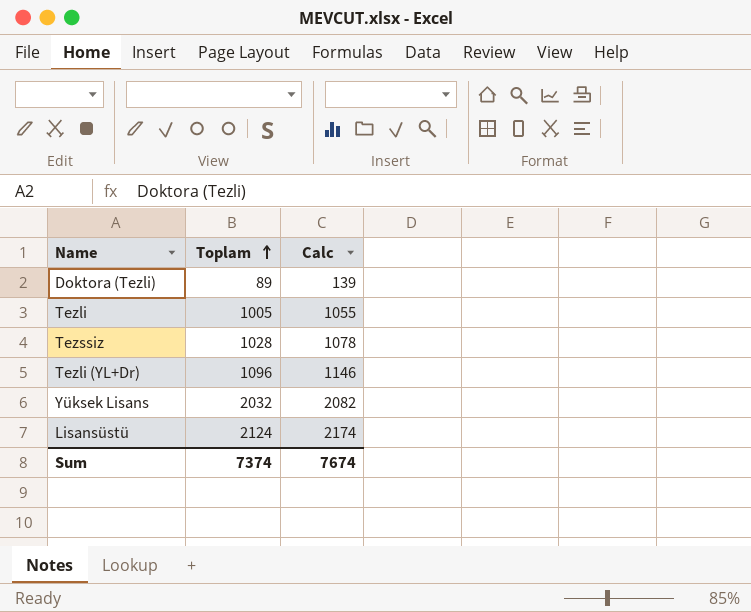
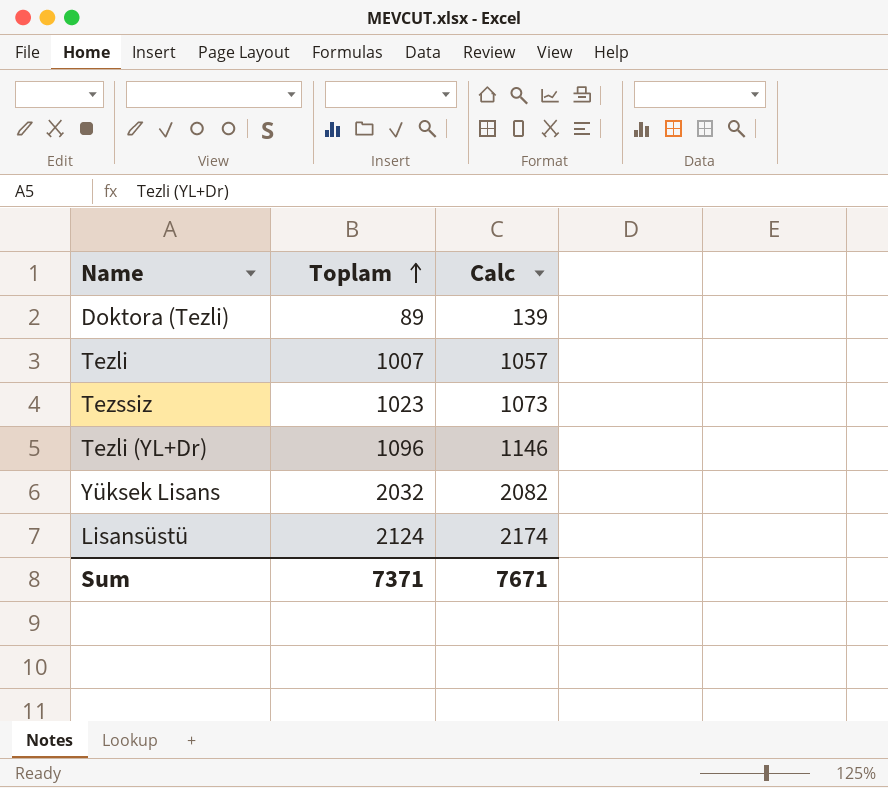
Tezli | Toplam: 1005 -> 1007
Tezli | Calc: 1055 -> 1057
Tezssiz | Toplam: 1028 -> 1023
Tezssiz | Calc: 1078 -> 1073
Sum | Toplam: 7374 -> 7371
Sum | Calc: 7674 -> 7671

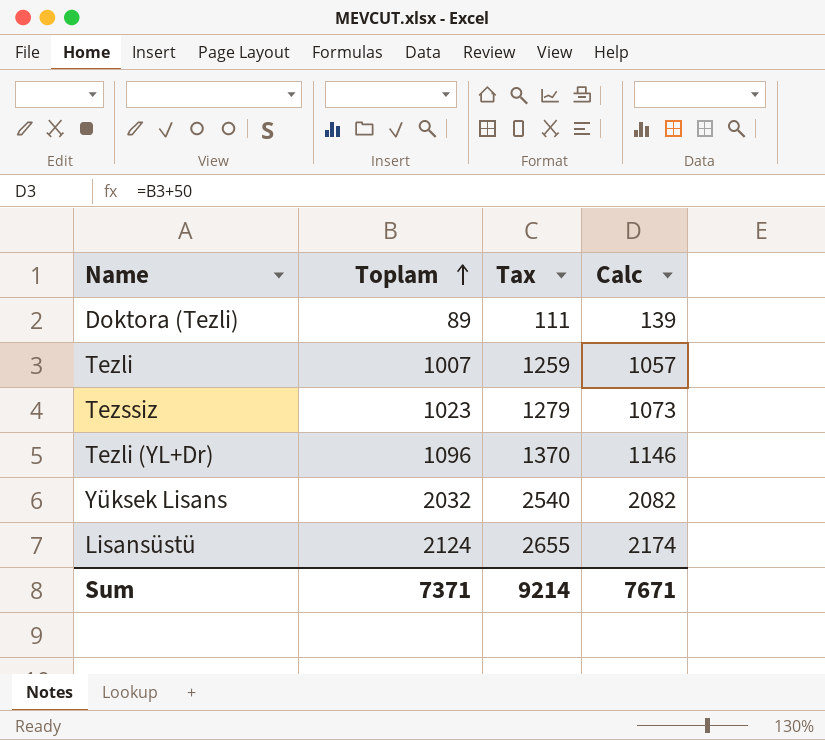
column Tax | formula: none -> [Toplam] * 1.25

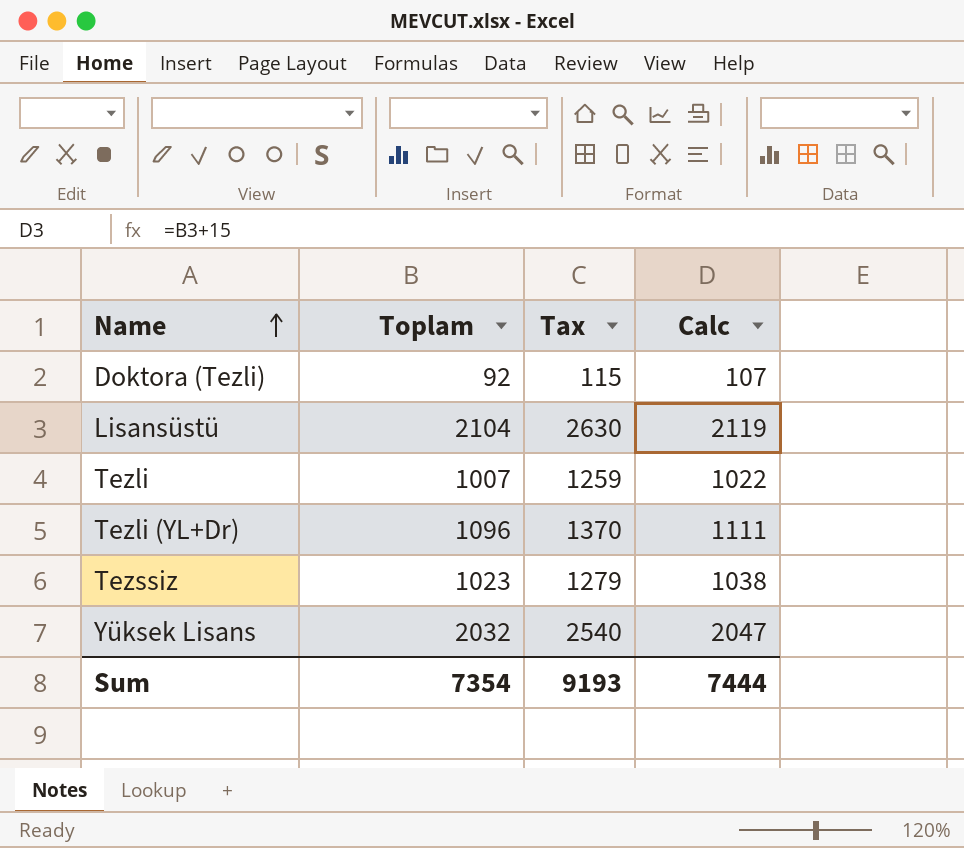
row order: Toplam ascending -> Name ascending
column Calc | formula: [Toplam] + 50 -> [Toplam] + 15
Doktora (Tezli) | Toplam: 89 -> 92
Doktora (Tezli) | Tax: 111 -> 115
Lisansüstü | Toplam: 2124 -> 2104
Lisansüstü | Tax: 2655 -> 2630
Sum | Toplam: 7371 -> 7354
Sum | Tax: 9214 -> 9193
Sum | Calc: 7671 -> 7444

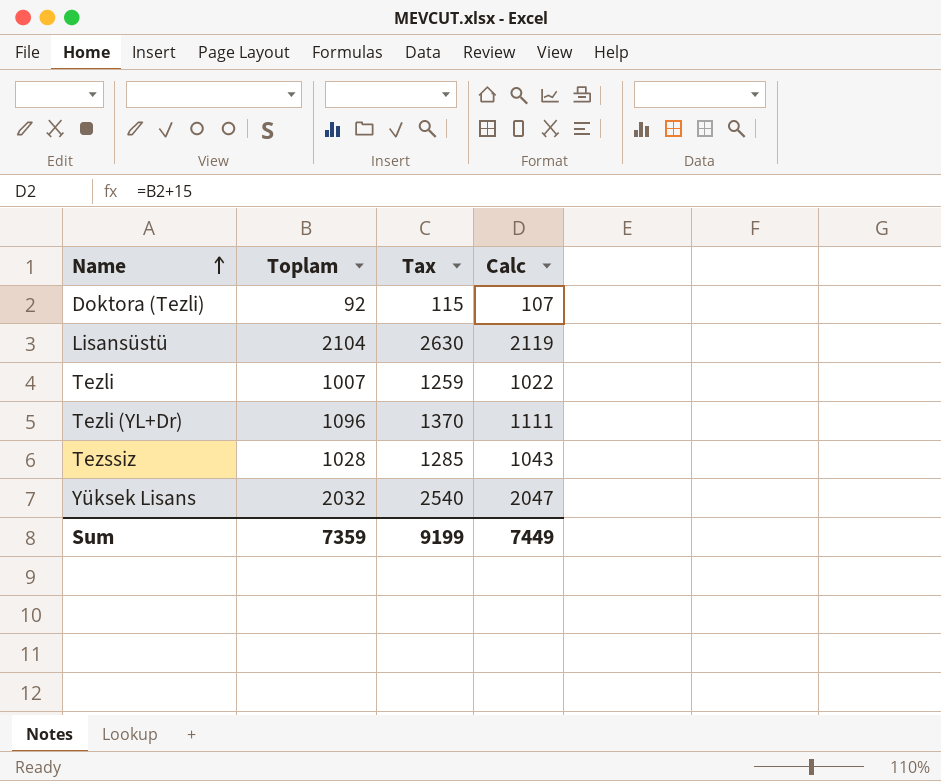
Tezssiz | Toplam: 1023 -> 1028
Tezssiz | Tax: 1279 -> 1285
Tezssiz | Calc: 1038 -> 1043
Sum | Toplam: 7354 -> 7359
Sum | Tax: 9193 -> 9199
Sum | Calc: 7444 -> 7449

